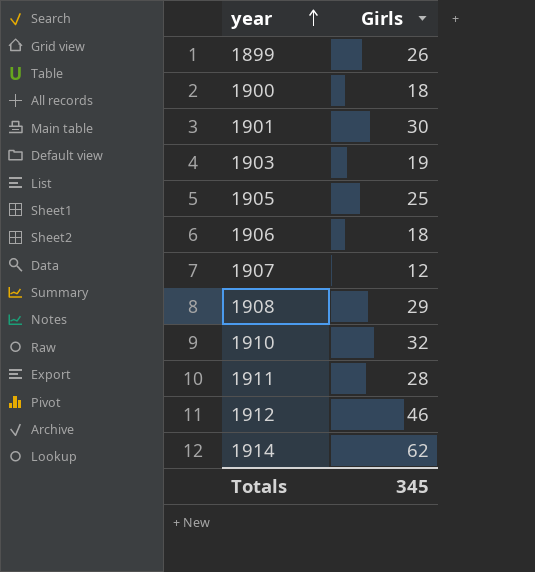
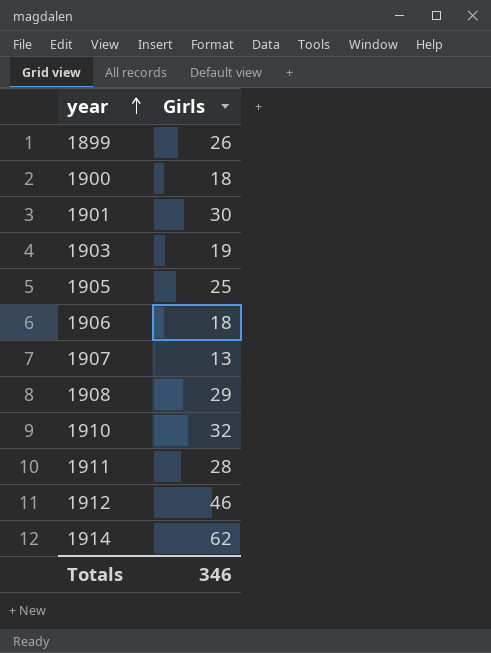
1907 | Girls: 12 -> 13
Totals | Girls: 345 -> 346

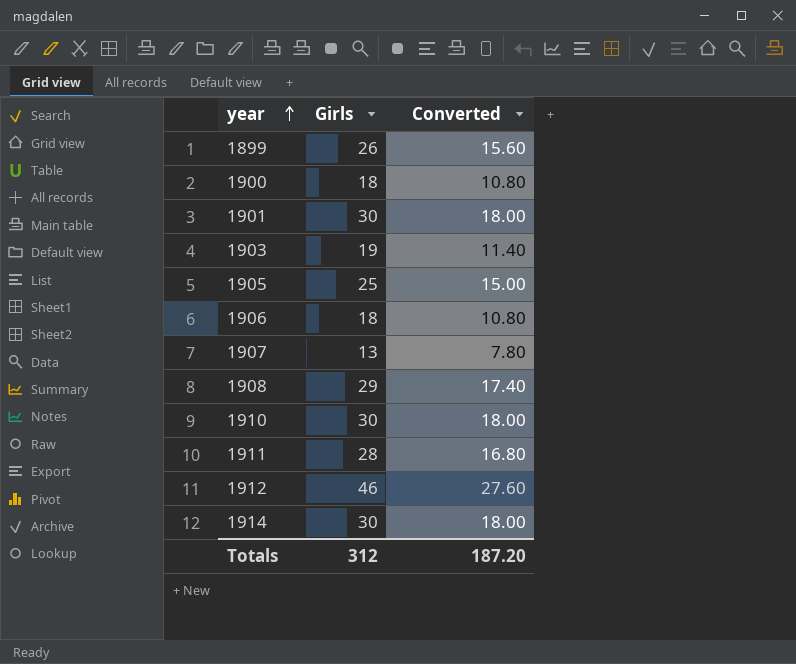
column Converted | formula: none -> [Girls] * 0.6
1910 | Girls: 32 -> 30
1914 | Girls: 62 -> 30
Totals | Girls: 346 -> 312

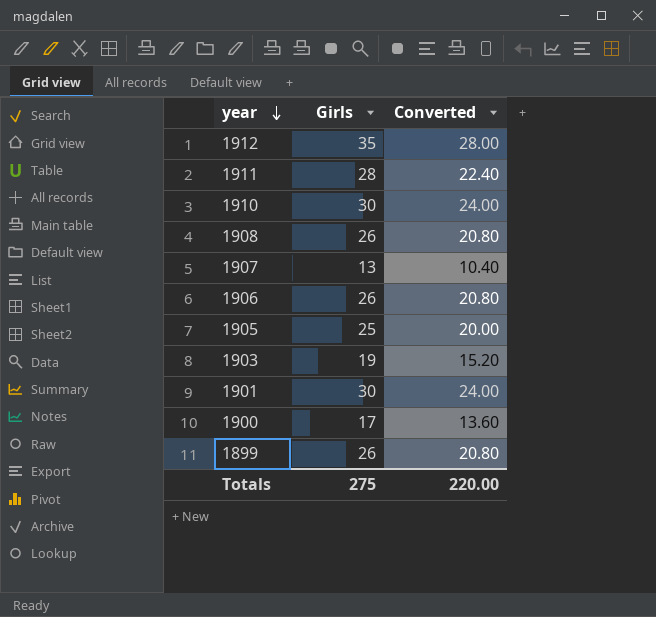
row order: year ascending -> year descending
column Converted | formula: [Girls] * 0.6 -> [Girls] * 0.8
row 1914: 30 | 18.00 -> none
1912 | Girls: 46 -> 35
1908 | Girls: 29 -> 26
1906 | Girls: 18 -> 26
1900 | Girls: 18 -> 17
Totals | Girls: 312 -> 275
Totals | Converted: 187.20 -> 220.00

